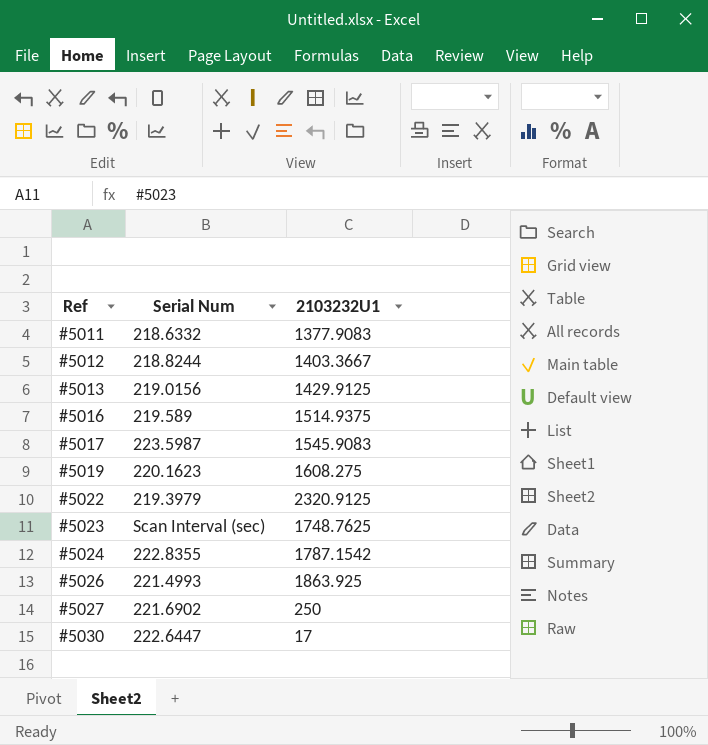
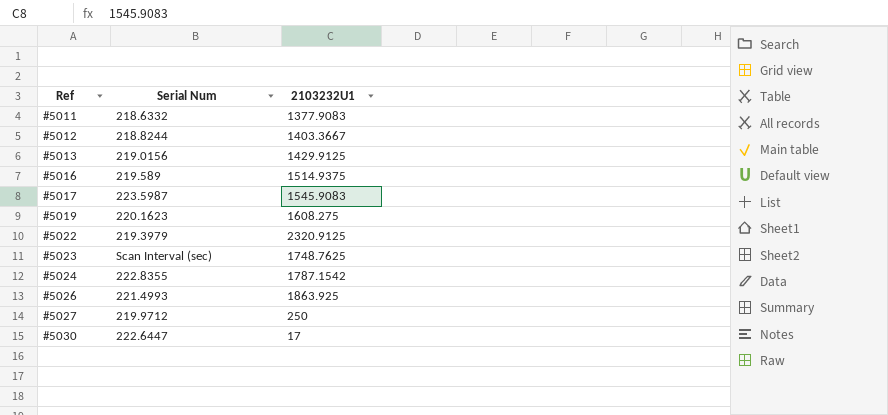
#5027 | Serial Num: 221.6902 -> 219.9712

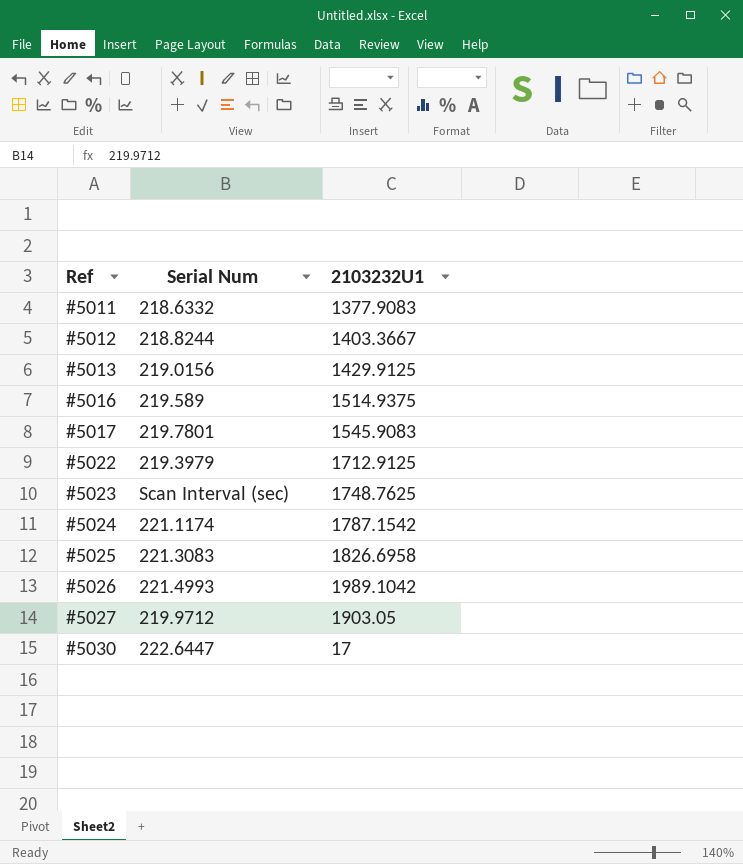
row #5019: 220.1623 | 1608.275 -> none
#5017 | Serial Num: 223.5987 -> 219.7801
#5022 | 2103232U1: 2320.9125 -> 1712.9125
#5024 | Serial Num: 222.8355 -> 221.1174
row #5025: none -> 221.3083 | 1826.6958
#5026 | 2103232U1: 1863.925 -> 1989.1042
#5027 | 2103232U1: 250 -> 1903.05

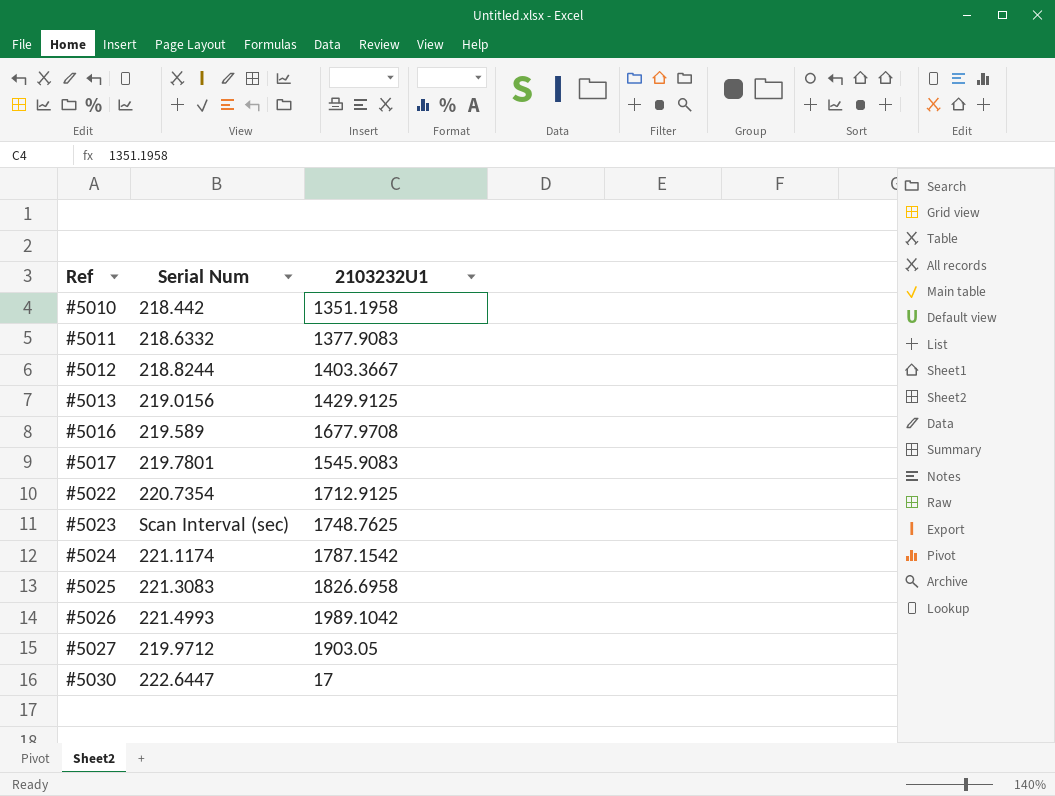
row #5010: none -> 218.442 | 1351.1958
#5016 | 2103232U1: 1514.9375 -> 1677.9708
#5022 | Serial Num: 219.3979 -> 220.7354

